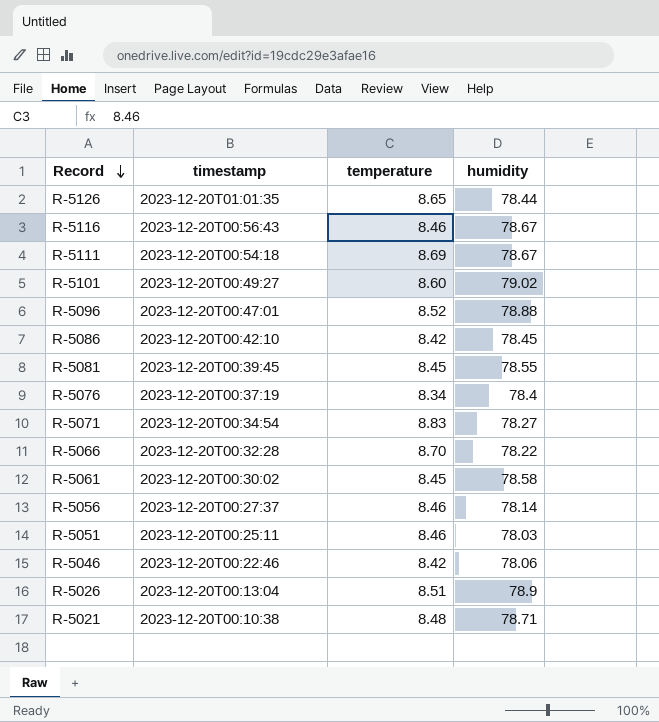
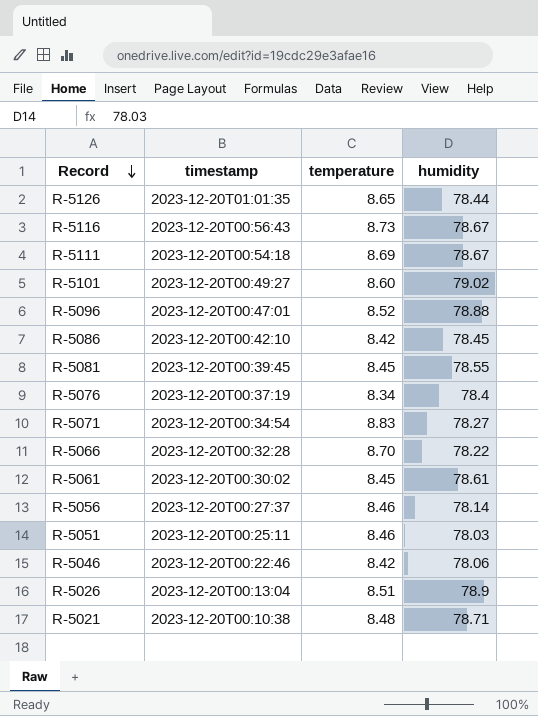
R-5116 | temperature: 8.46 -> 8.73
R-5061 | humidity: 78.58 -> 78.61

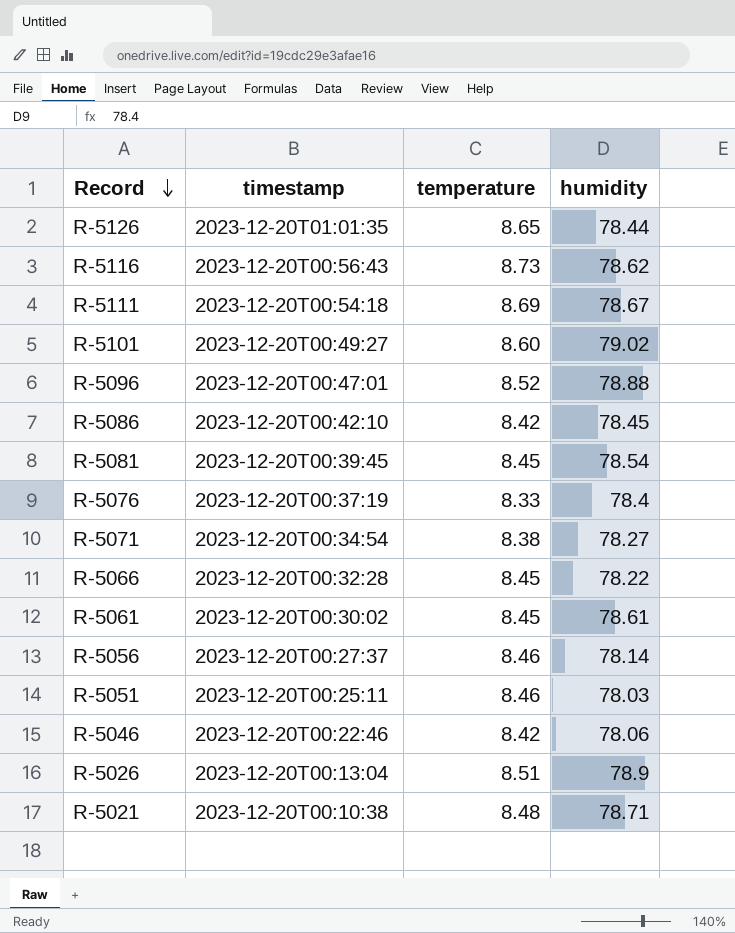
R-5116 | humidity: 78.67 -> 78.62
R-5081 | humidity: 78.55 -> 78.54
R-5076 | temperature: 8.34 -> 8.33
R-5071 | temperature: 8.83 -> 8.38
R-5066 | temperature: 8.70 -> 8.45

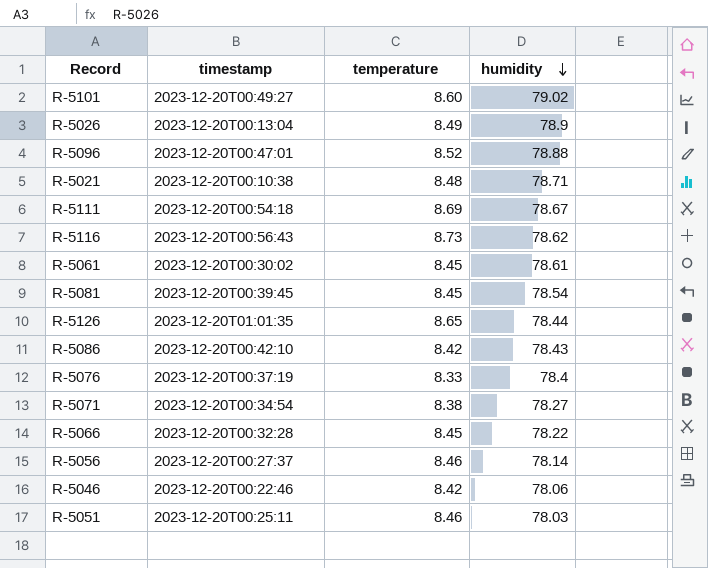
row order: Record descending -> humidity descending
R-5026 | temperature: 8.51 -> 8.49
R-5086 | humidity: 78.45 -> 78.43

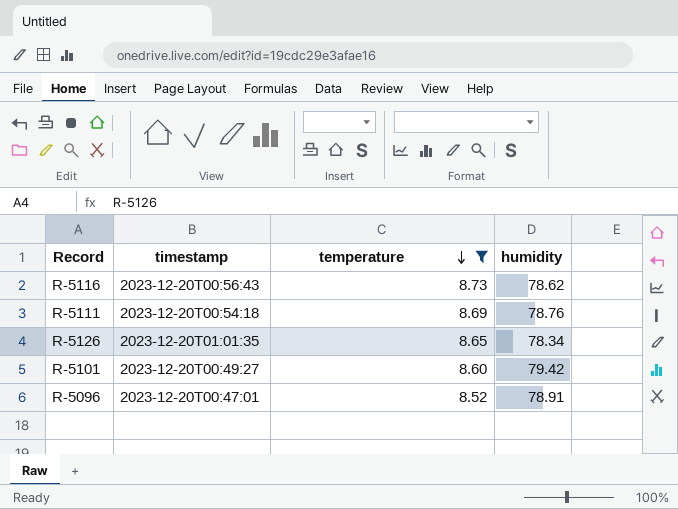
filter: none -> temperature >= 8.52
row order: humidity descending -> temperature descending
R-5111 | humidity: 78.67 -> 78.76
R-5126 | humidity: 78.44 -> 78.34
R-5101 | humidity: 79.02 -> 79.42
R-5096 | humidity: 78.88 -> 78.91

